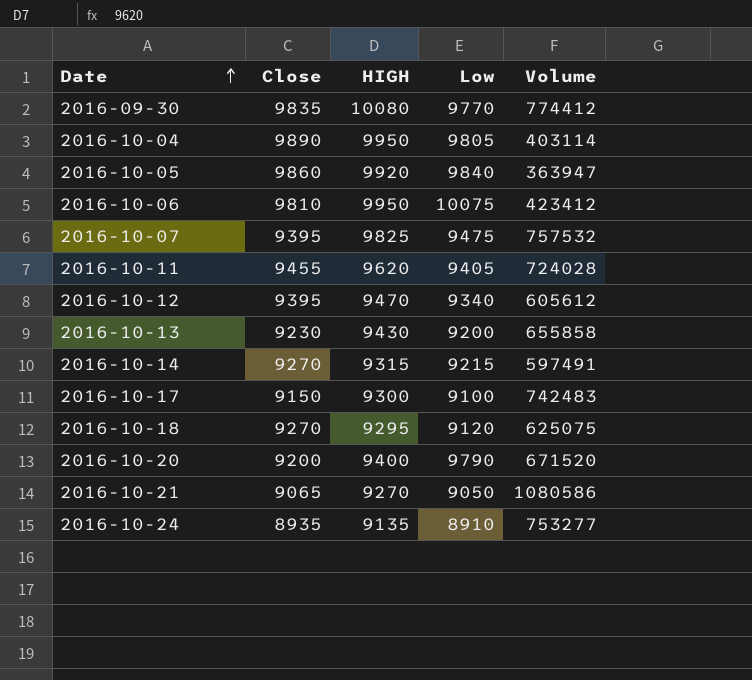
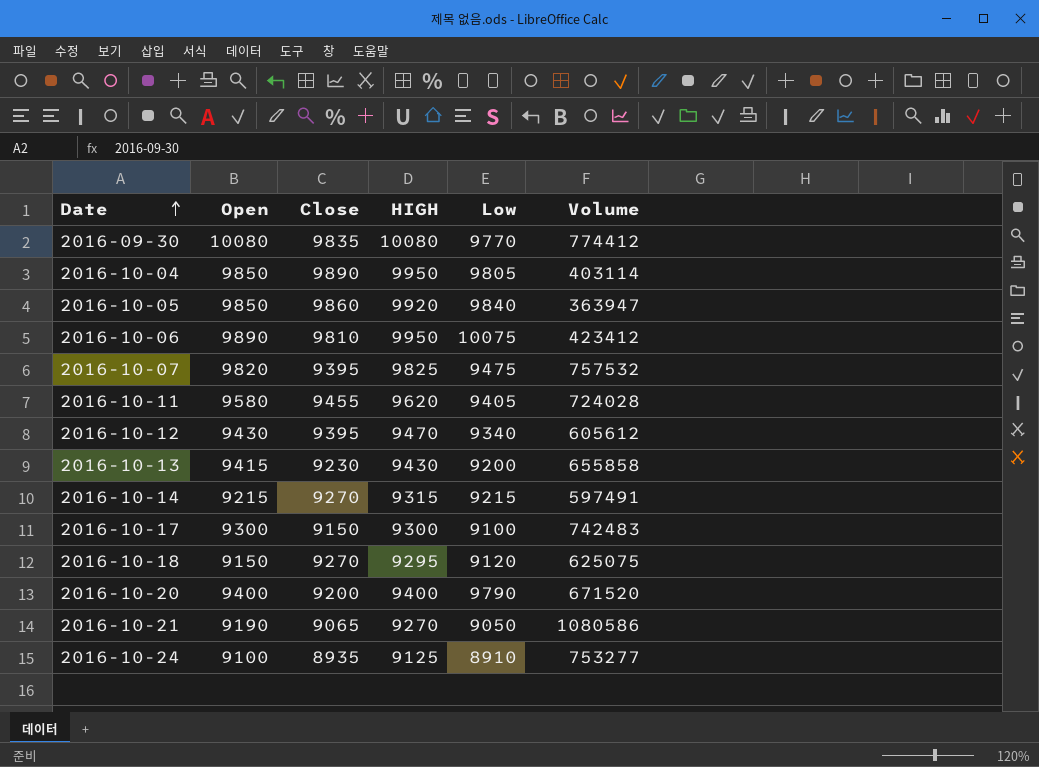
column Open | position: none -> 2
2016-10-24 | HIGH: 9135 -> 9125

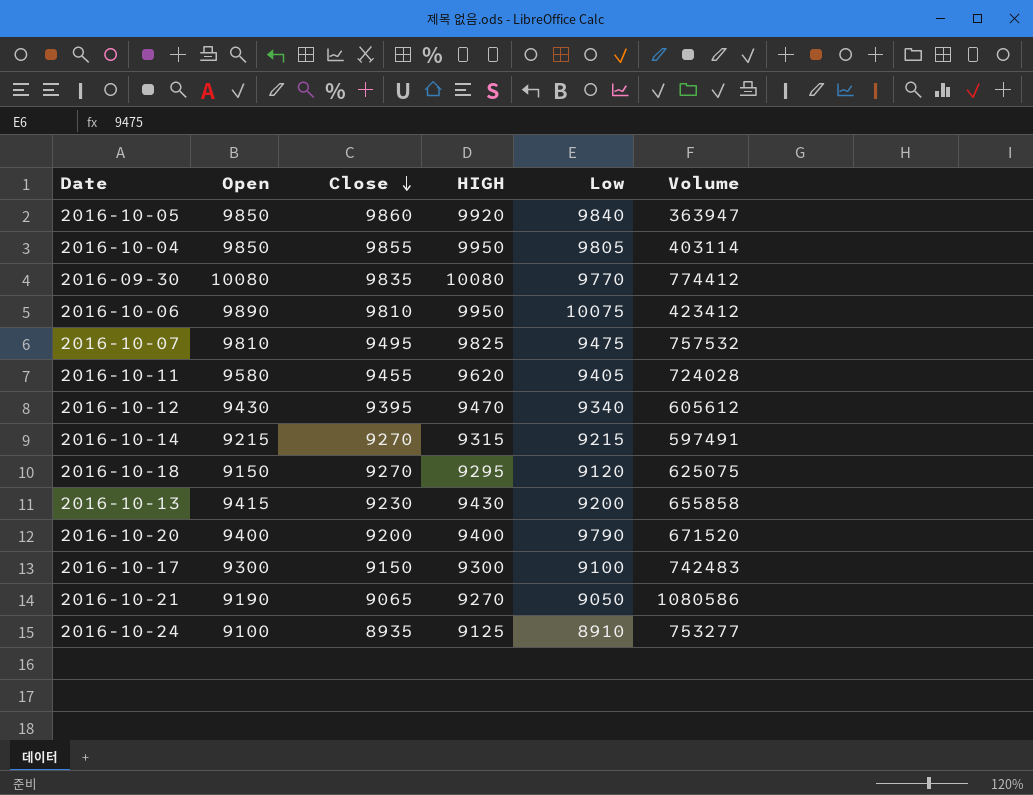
row order: Date ascending -> Close descending
2016-10-04 | Close: 9890 -> 9855
2016-10-07 | Open: 9820 -> 9810
2016-10-07 | Close: 9395 -> 9495

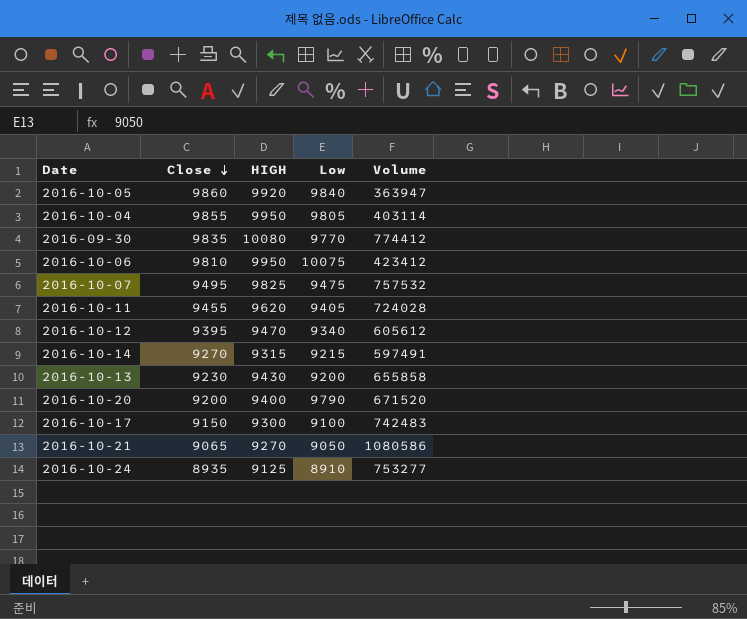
column Open | position: 2 -> none
row 2016-10-18: 9150 | 9270 | 9295 | 9120 | 625075 -> none

